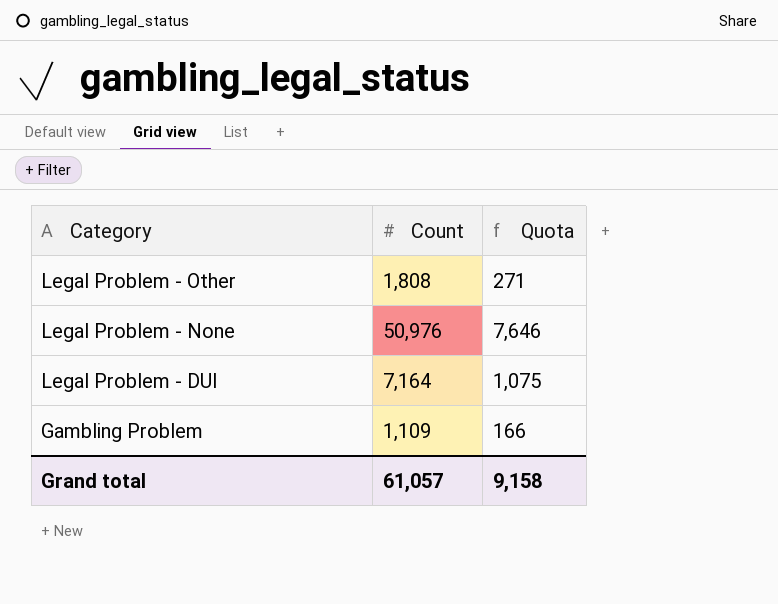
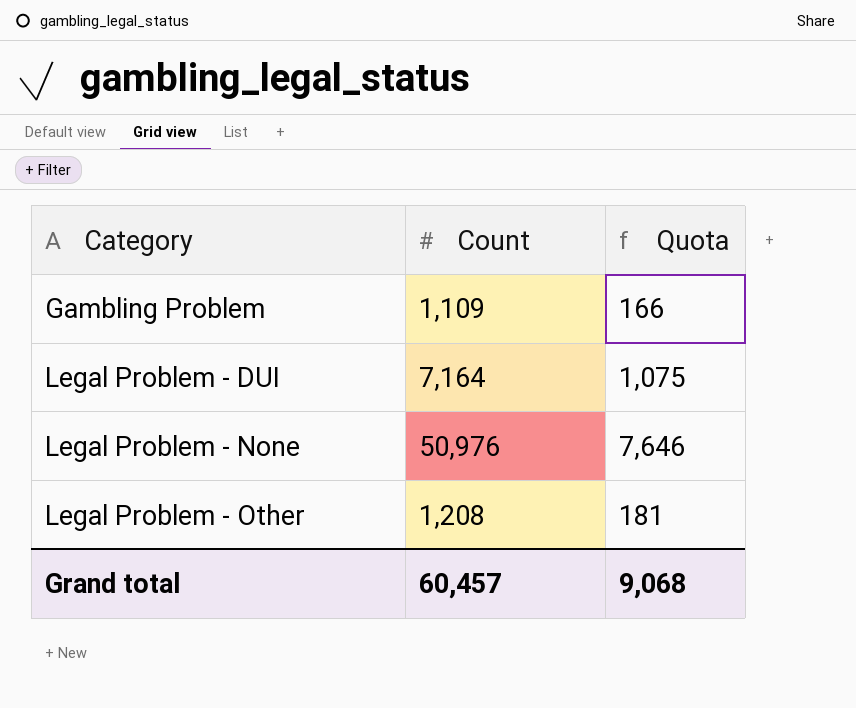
row order: Category descending -> Category ascending
Legal Problem - Other | Count: 1,808 -> 1,208
Legal Problem - Other | Quota: 271 -> 181
Grand total | Count: 61,057 -> 60,457
Grand total | Quota: 9,158 -> 9,068

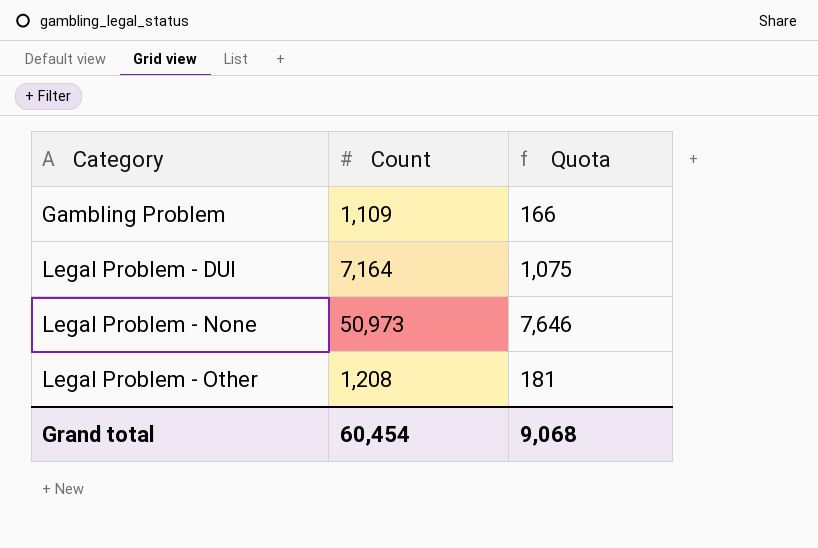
Legal Problem - None | Count: 50,976 -> 50,973
Grand total | Count: 60,457 -> 60,454

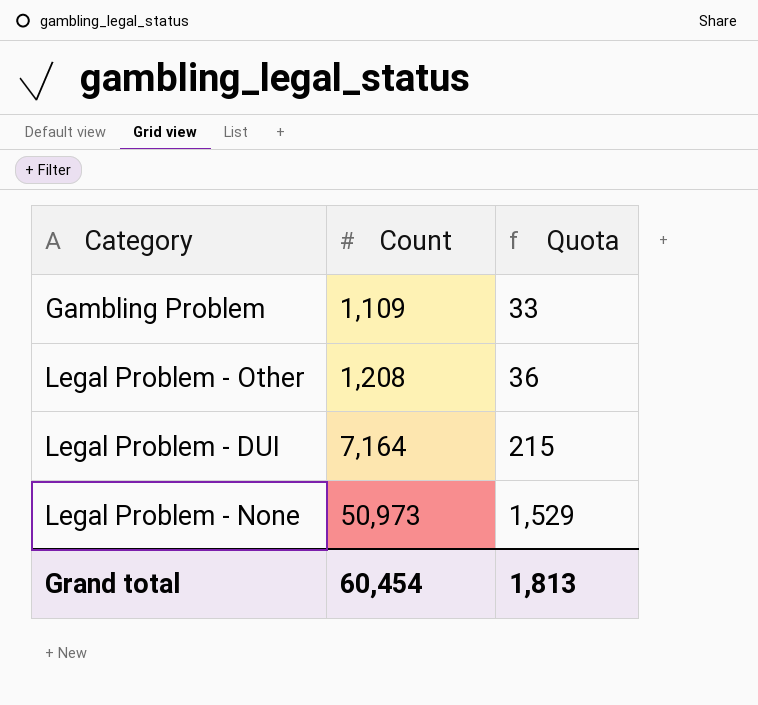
row order: Category ascending -> Count ascending
column Quota | formula: [Count] * 0.15 -> [Count] * 0.03
Grand total | Quota: 9,068 -> 1,813

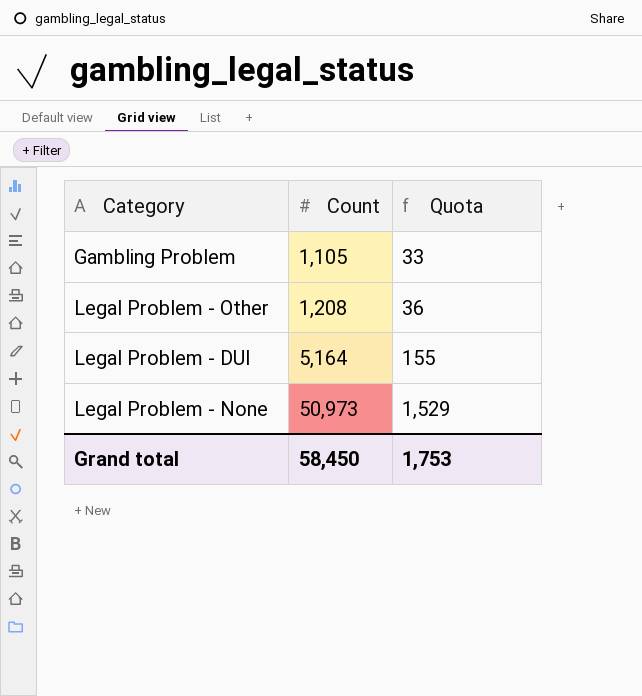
Gambling Problem | Count: 1,109 -> 1,105
Legal Problem - DUI | Count: 7,164 -> 5,164
Legal Problem - DUI | Quota: 215 -> 155
Grand total | Count: 60,454 -> 58,450
Grand total | Quota: 1,813 -> 1,753

